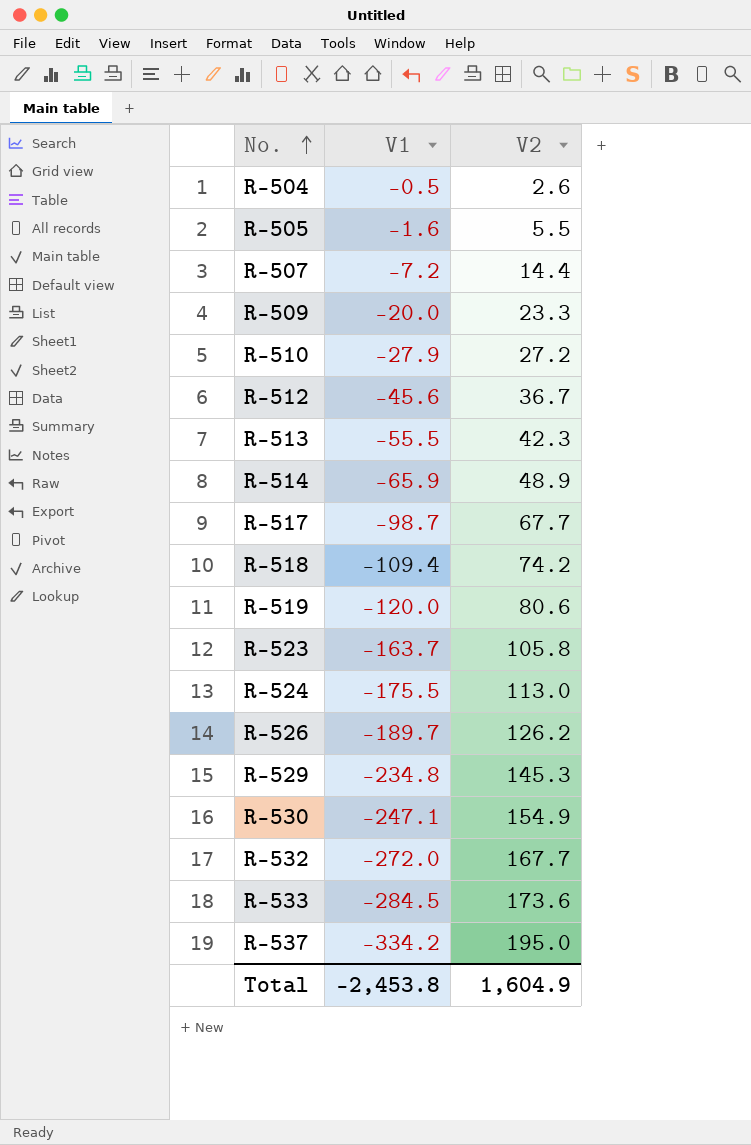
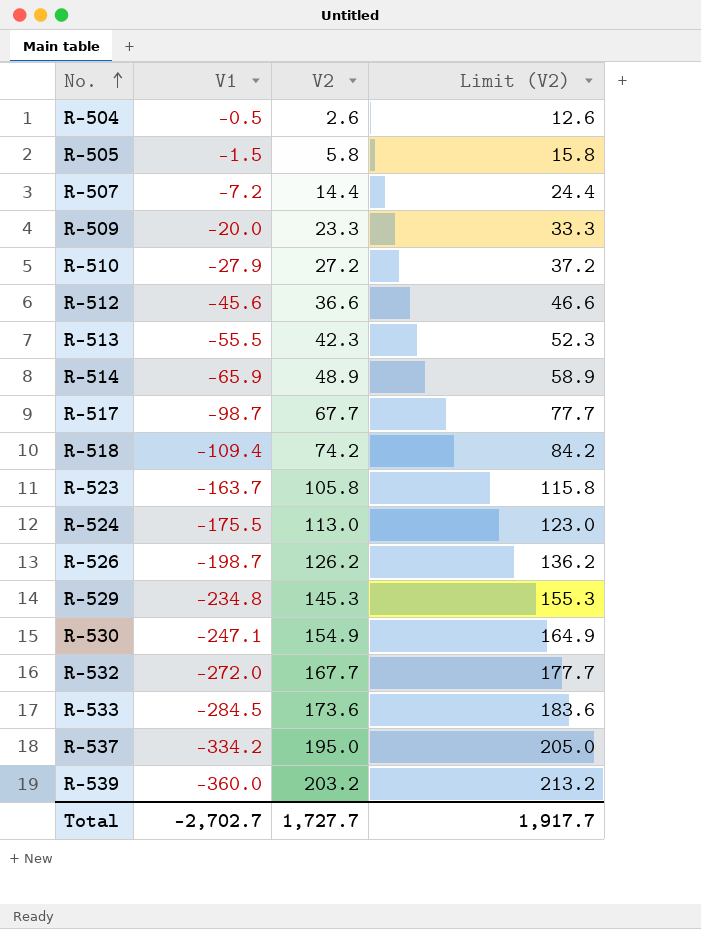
column Limit (V2) | formula: none -> [V2] + 10
row R-519: -120.0 | 80.6 -> none
R-505 | V1: -1.6 -> -1.5
R-505 | V2: 5.5 -> 5.8
R-512 | V2: 36.7 -> 36.6
R-526 | V1: -189.7 -> -198.7
row R-539: none -> -360.0 | 203.2 | 213.2
Total | V1: -2,453.8 -> -2,702.7
Total | V2: 1,604.9 -> 1,727.7

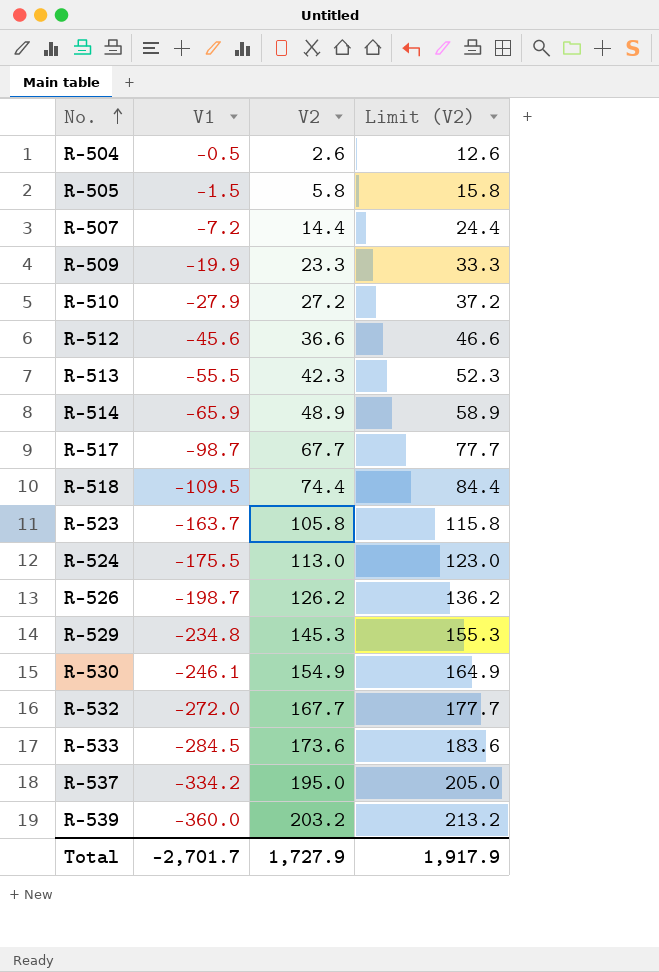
R-509 | V1: -20.0 -> -19.9
R-518 | V1: -109.4 -> -109.5
R-518 | V2: 74.2 -> 74.4
R-518 | Limit (V2): 84.2 -> 84.4
R-530 | V1: -247.1 -> -246.1
Total | V1: -2,702.7 -> -2,701.7
Total | V2: 1,727.7 -> 1,727.9
Total | Limit (V2): 1,917.7 -> 1,917.9

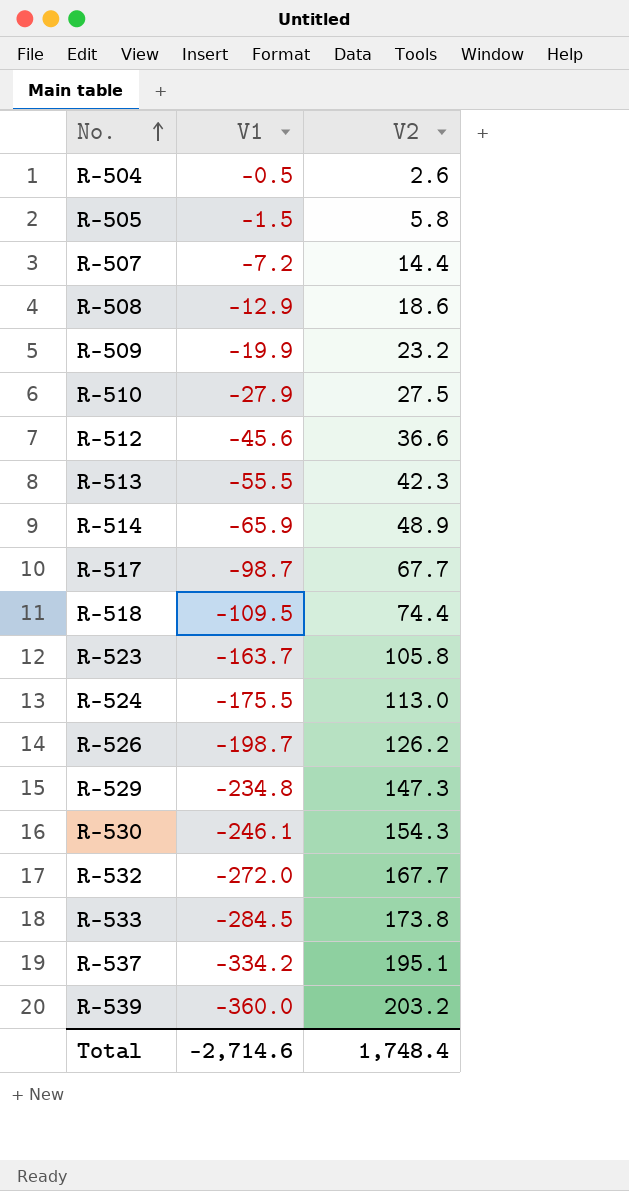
column Limit (V2) | formula: [V2] + 10 -> none
row R-508: none -> -12.9 | 18.6
R-509 | V2: 23.3 -> 23.2
R-510 | V2: 27.2 -> 27.5
R-529 | V2: 145.3 -> 147.3
R-530 | V2: 154.9 -> 154.3
R-533 | V2: 173.6 -> 173.8
R-537 | V2: 195.0 -> 195.1
Total | V1: -2,701.7 -> -2,714.6
Total | V2: 1,727.9 -> 1,748.4

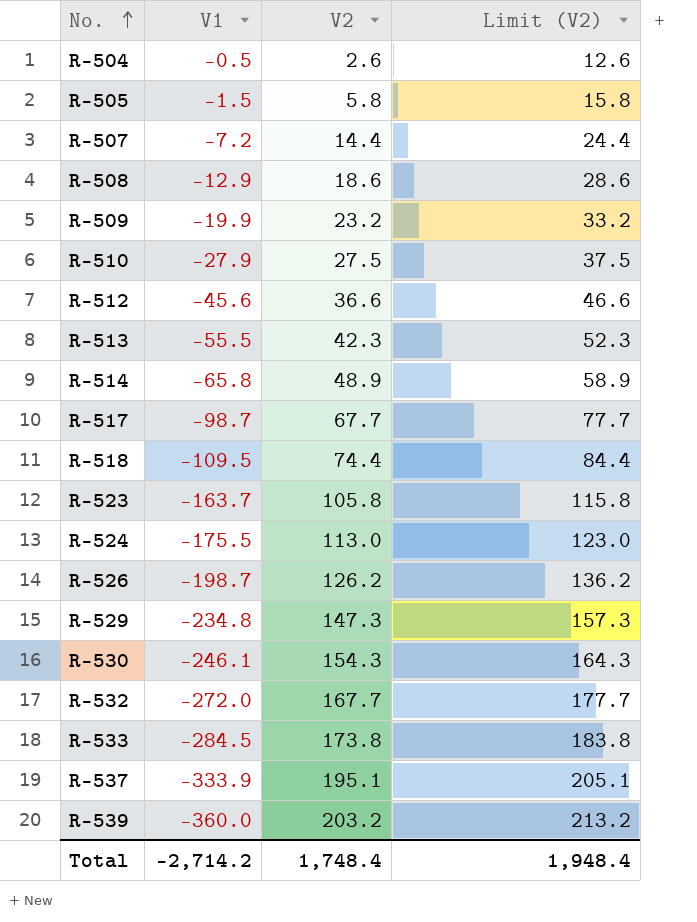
column Limit (V2) | formula: none -> [V2] + 10
R-514 | V1: -65.9 -> -65.8
R-537 | V1: -334.2 -> -333.9
Total | V1: -2,714.6 -> -2,714.2

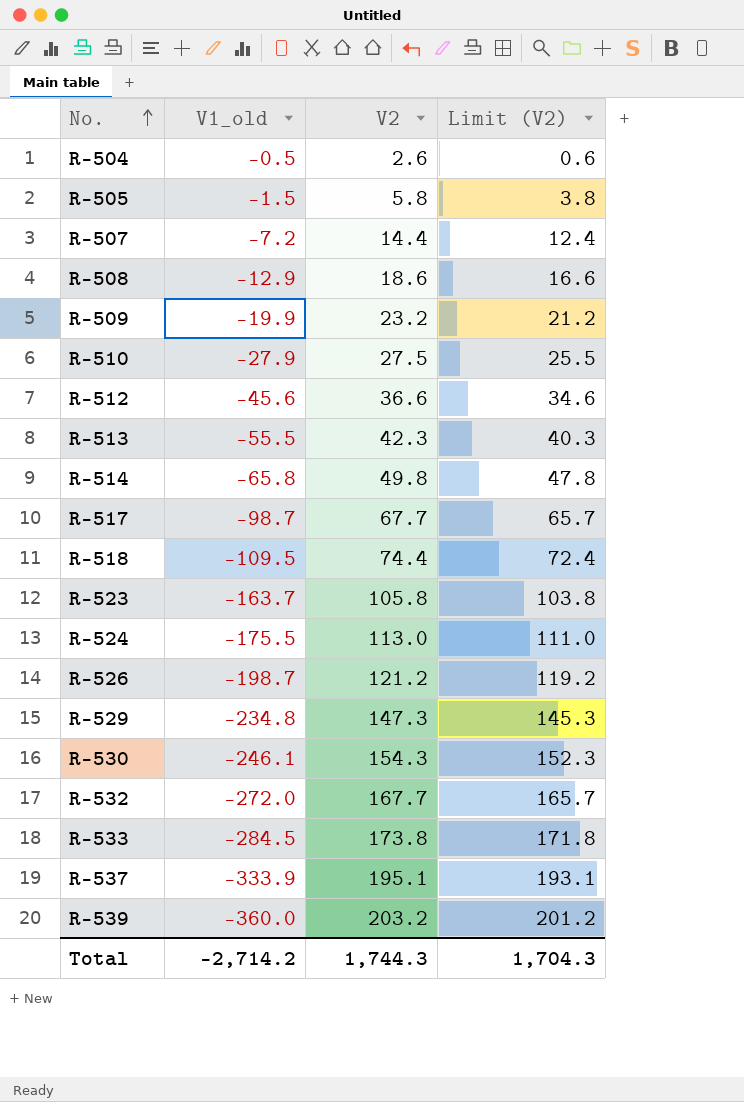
column name: V1 -> V1_old
column Limit (V2) | formula: [V2] + 10 -> [V2] - 2
R-514 | V2: 48.9 -> 49.8
R-526 | V2: 126.2 -> 121.2
Total | V2: 1,748.4 -> 1,744.3
Total | Limit (V2): 1,948.4 -> 1,704.3

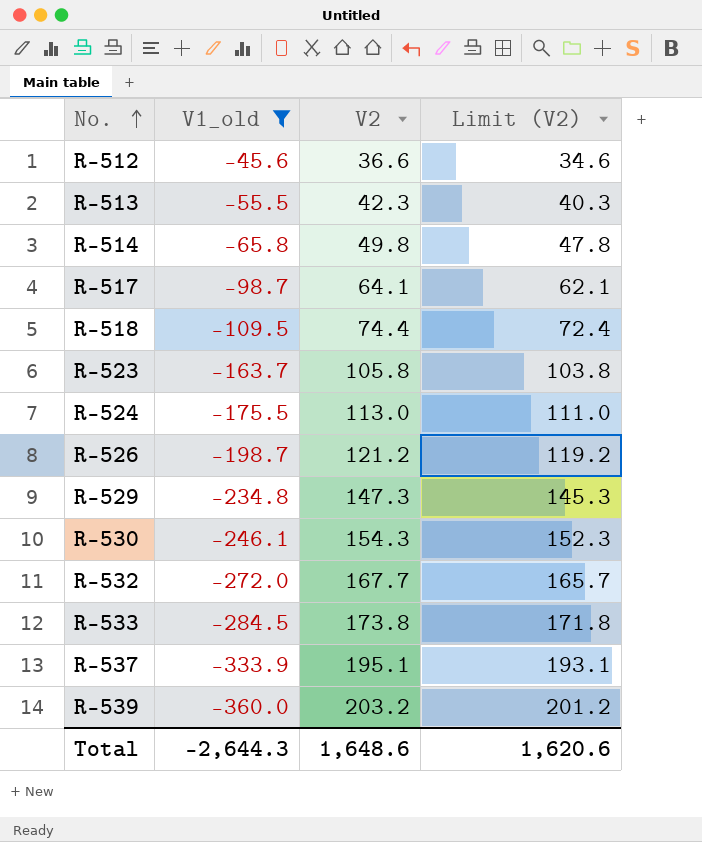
filter: none -> V1_old <= -45.6
R-517 | V2: 67.7 -> 64.1
R-517 | Limit (V2): 65.7 -> 62.1
Total | V1_old: -2,714.2 -> -2,644.3
Total | V2: 1,744.3 -> 1,648.6
Total | Limit (V2): 1,704.3 -> 1,620.6

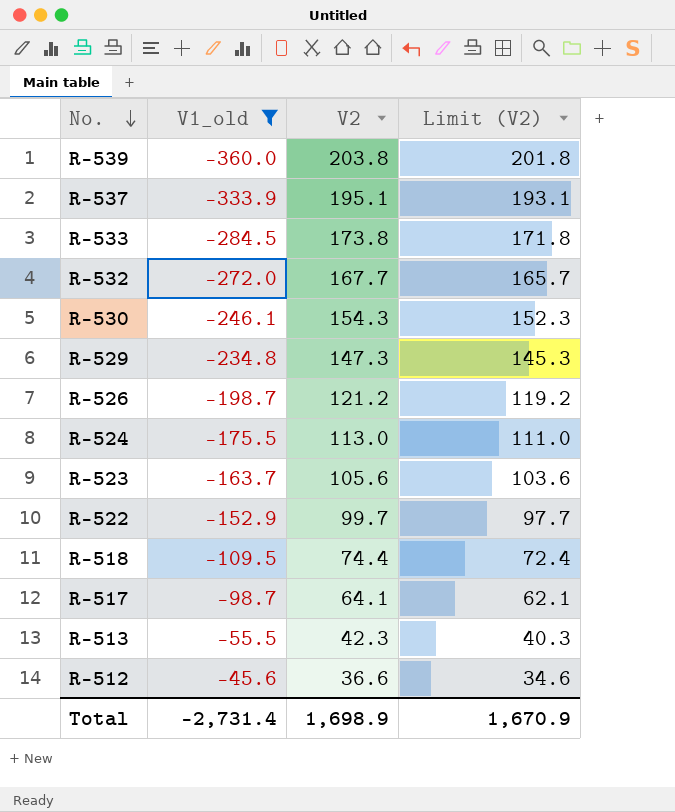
row order: No. ascending -> No. descending
row R-514: -65.8 | 49.8 | 47.8 -> none
R-539 | V2: 203.2 -> 203.8
R-539 | Limit (V2): 201.2 -> 201.8
R-523 | V2: 105.8 -> 105.6
R-523 | Limit (V2): 103.8 -> 103.6
row R-522: none -> -152.9 | 99.7 | 97.7
Total | V1_old: -2,644.3 -> -2,731.4
Total | V2: 1,648.6 -> 1,698.9
Total | Limit (V2): 1,620.6 -> 1,670.9

